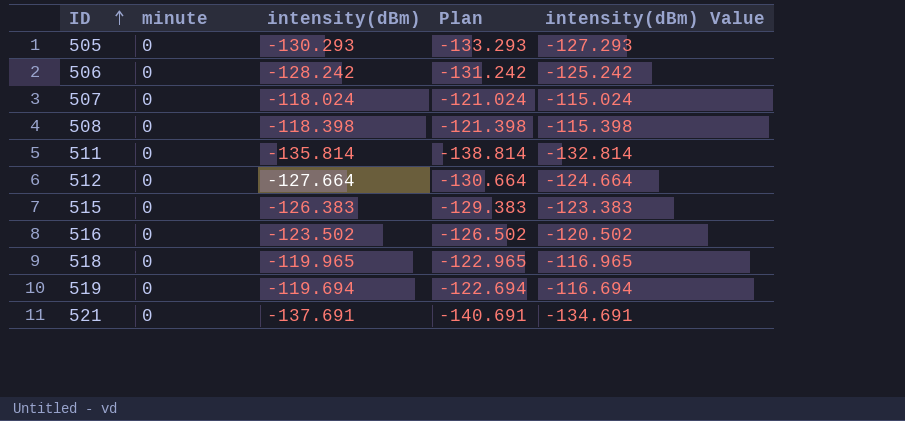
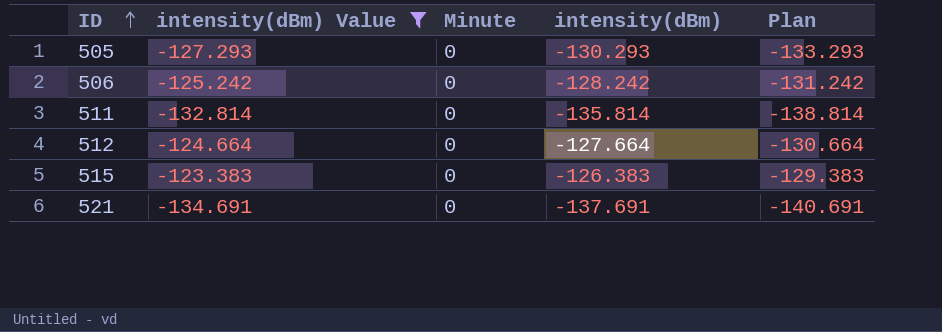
filter: none -> intensity(dBm) Value <= -123.383
column intensity(dBm) Value | position: 5 -> 2
column name: minute -> Minute

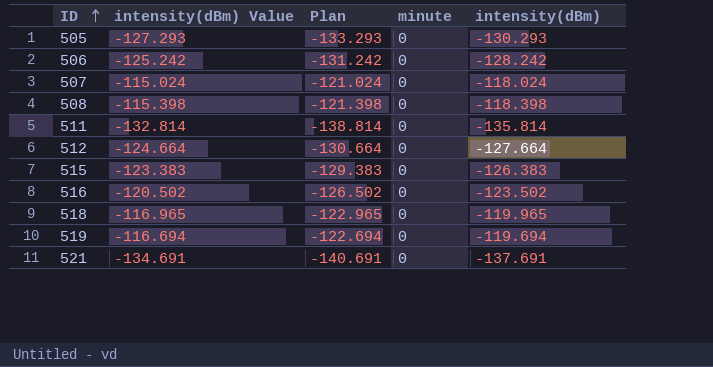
filter: intensity(dBm) Value <= -123.383 -> none
column Plan | position: 5 -> 3
column name: Minute -> minute

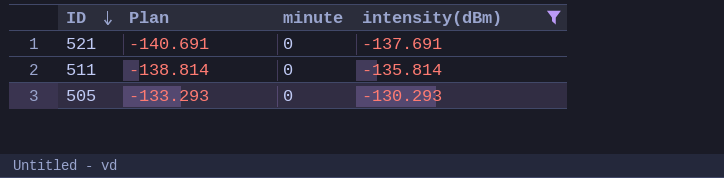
filter: none -> intensity(dBm) <= -130.293
row order: ID ascending -> ID descending
column intensity(dBm) Value | formula: [intensity(dBm)] + 3 -> none

